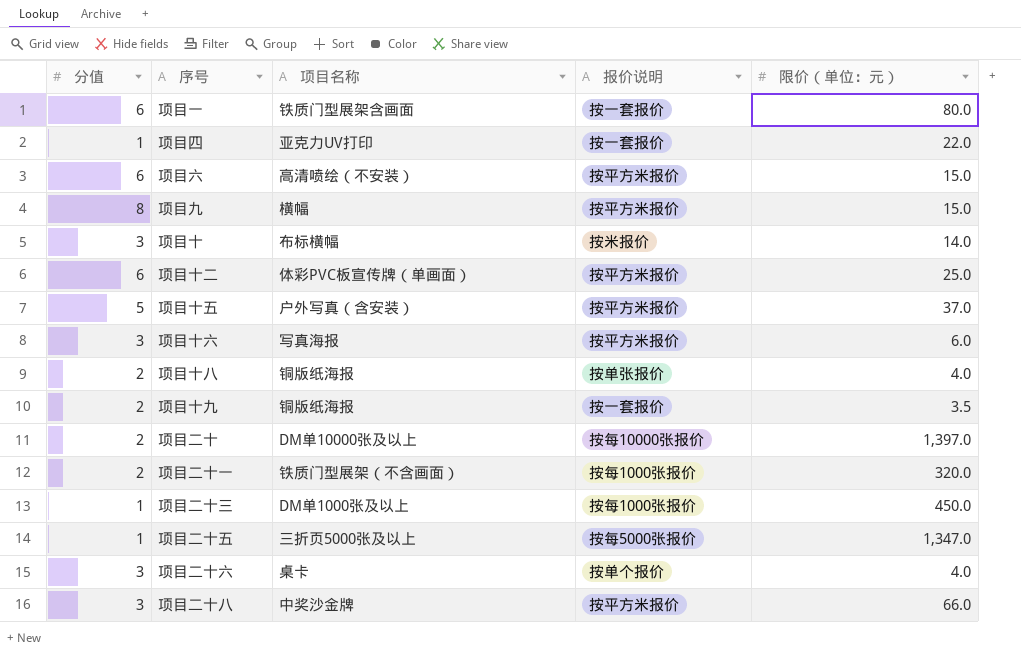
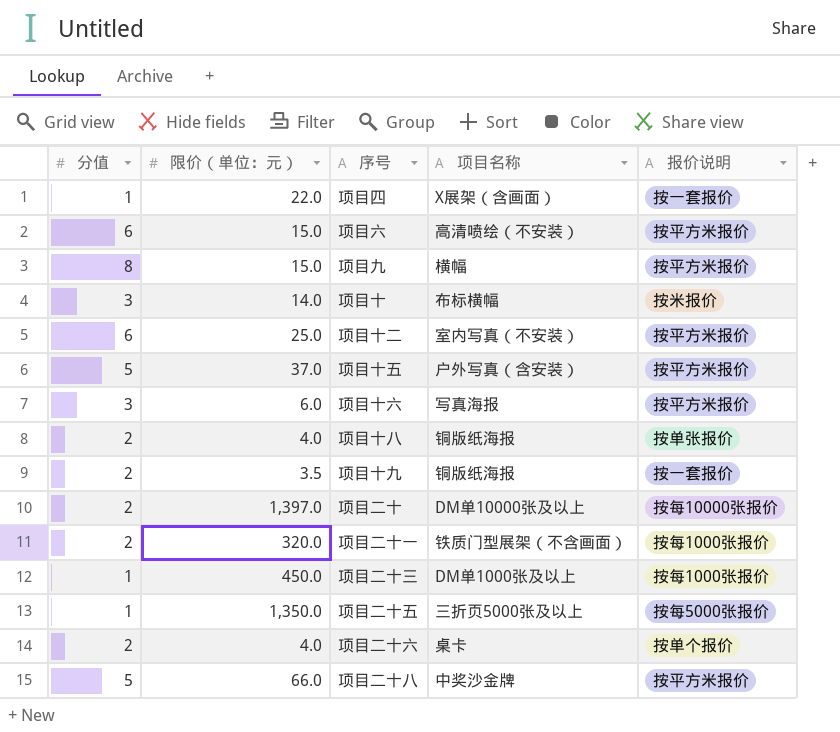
column 限价（单位：元） | position: 5 -> 2
row 项目一: 6 | 铁质门型展架含画面 | 按一套报价 | 80.0 -> none
项目四 | 项目名称: 亚克力UV打印 -> X展架（含画面）
项目十二 | 项目名称: 体彩PVC板宣传牌（单画面） -> 室内写真（不安装）
项目二十五 | 限价（单位：元）: 1,347.0 -> 1,350.0
项目二十六 | 分值: 3 -> 2
项目二十八 | 分值: 3 -> 5

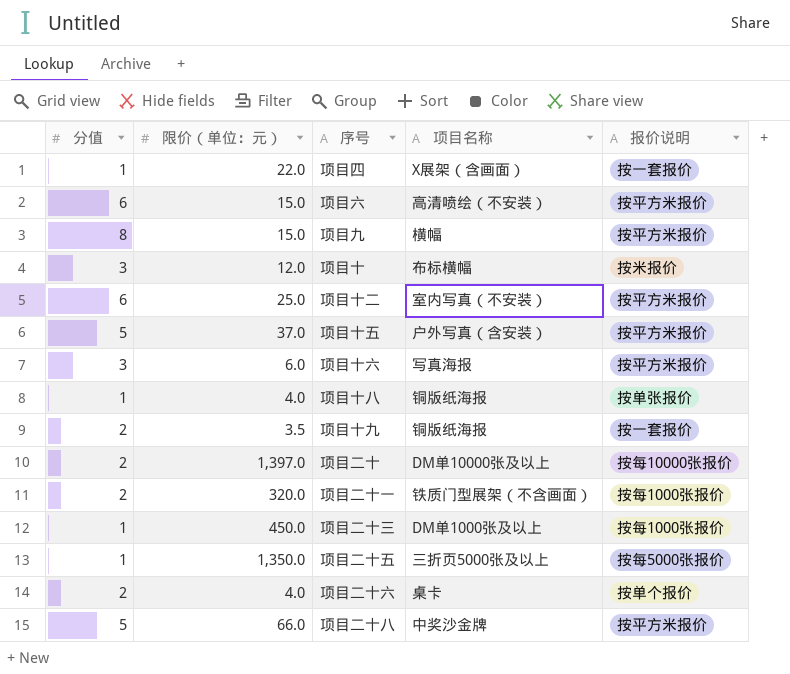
项目十 | 限价（单位：元）: 14.0 -> 12.0
项目十八 | 分值: 2 -> 1

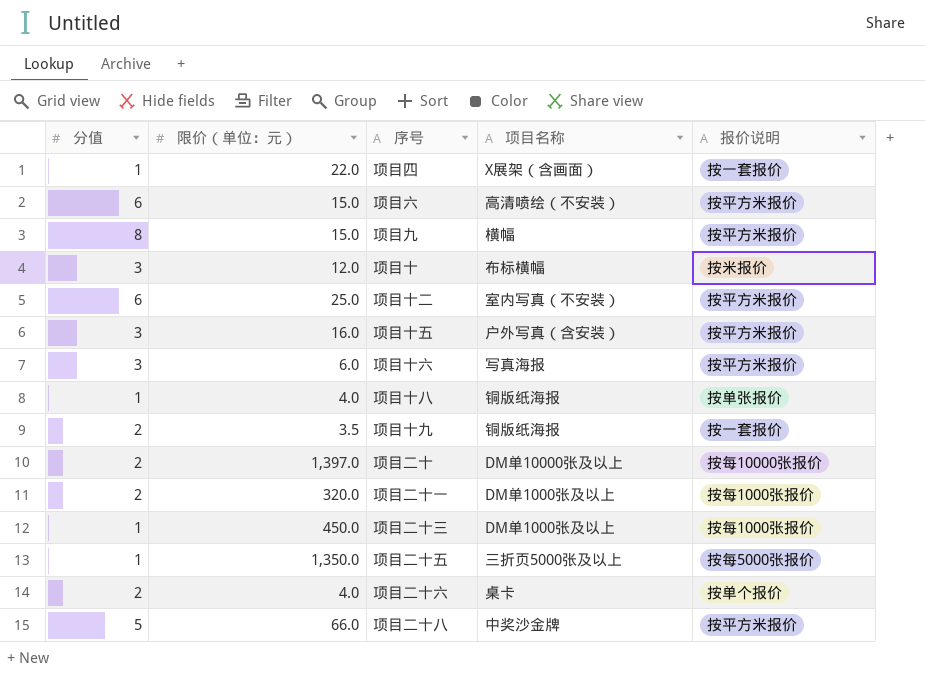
项目十五 | 分值: 5 -> 3
项目十五 | 限价（单位：元）: 37.0 -> 16.0
项目二十一 | 项目名称: 铁质门型展架（不含画面） -> DM单1000张及以上

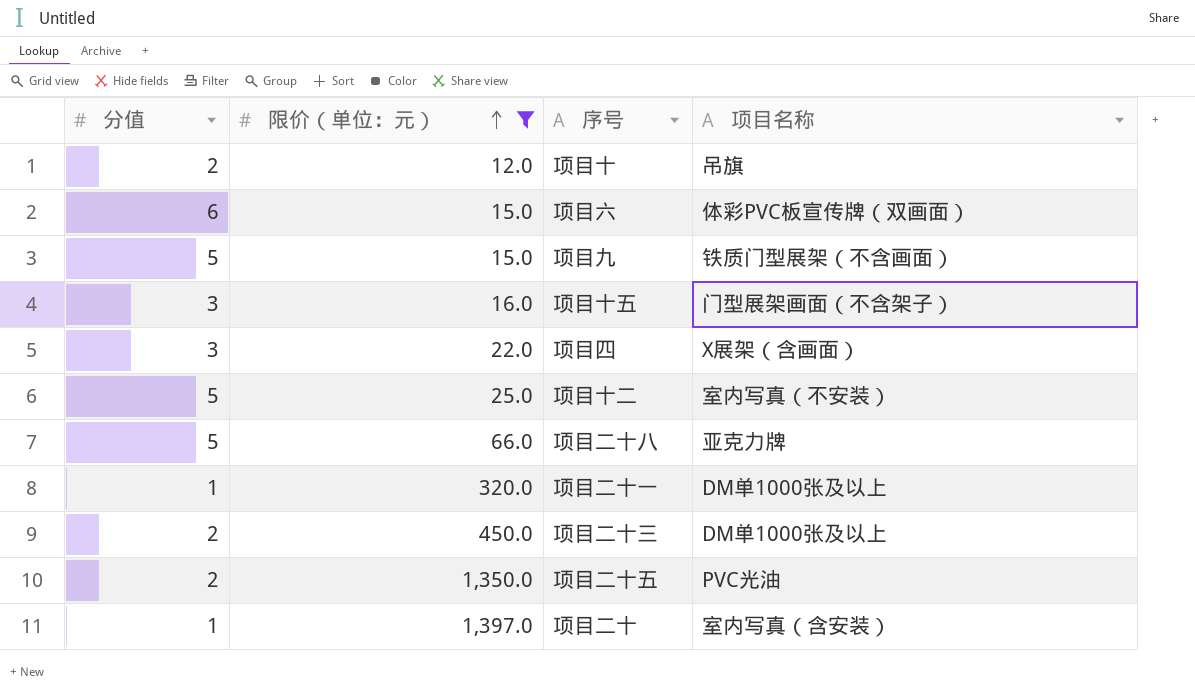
filter: none -> 限价（单位：元） >= 12.0
row order: none -> 限价（单位：元） ascending
column 报价说明 | position: 5 -> none
项目十 | 分值: 3 -> 2
项目十 | 项目名称: 布标横幅 -> 吊旗
项目六 | 项目名称: 高清喷绘（不安装） -> 体彩PVC板宣传牌（双画面）
项目九 | 分值: 8 -> 5
项目九 | 项目名称: 横幅 -> 铁质门型展架（不含画面）
项目十五 | 项目名称: 户外写真（含安装） -> 门型展架画面（不含架子）
项目四 | 分值: 1 -> 3
项目十二 | 分值: 6 -> 5
项目二十八 | 项目名称: 中奖沙金牌 -> 亚克力牌
项目二十一 | 分值: 2 -> 1
项目二十三 | 分值: 1 -> 2
项目二十五 | 分值: 1 -> 2
项目二十五 | 项目名称: 三折页5000张及以上 -> PVC光油
项目二十 | 分值: 2 -> 1
项目二十 | 项目名称: DM单10000张及以上 -> 室内写真（含安装）

